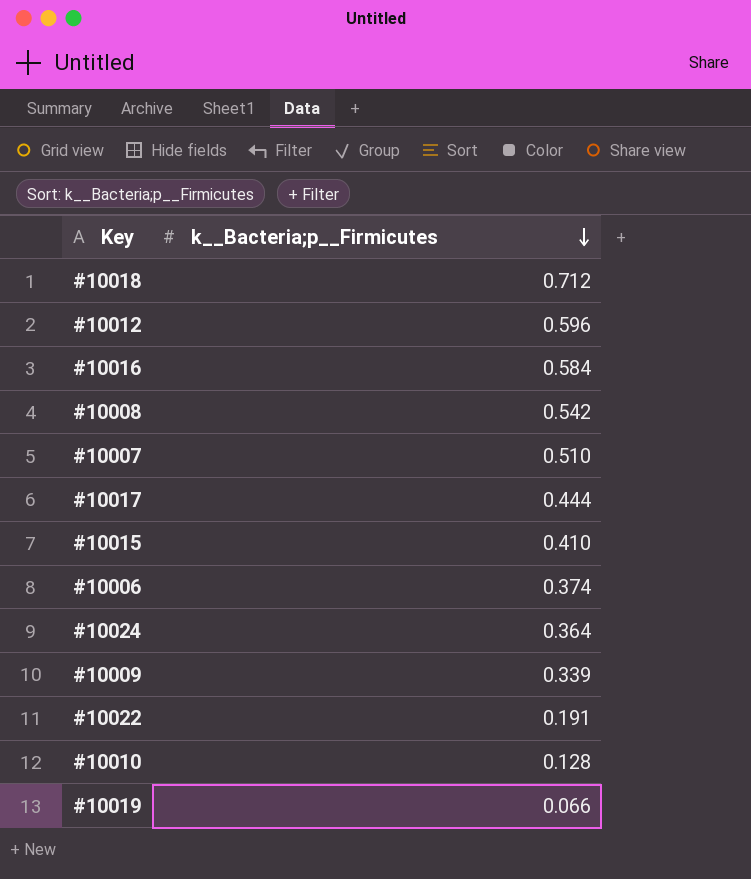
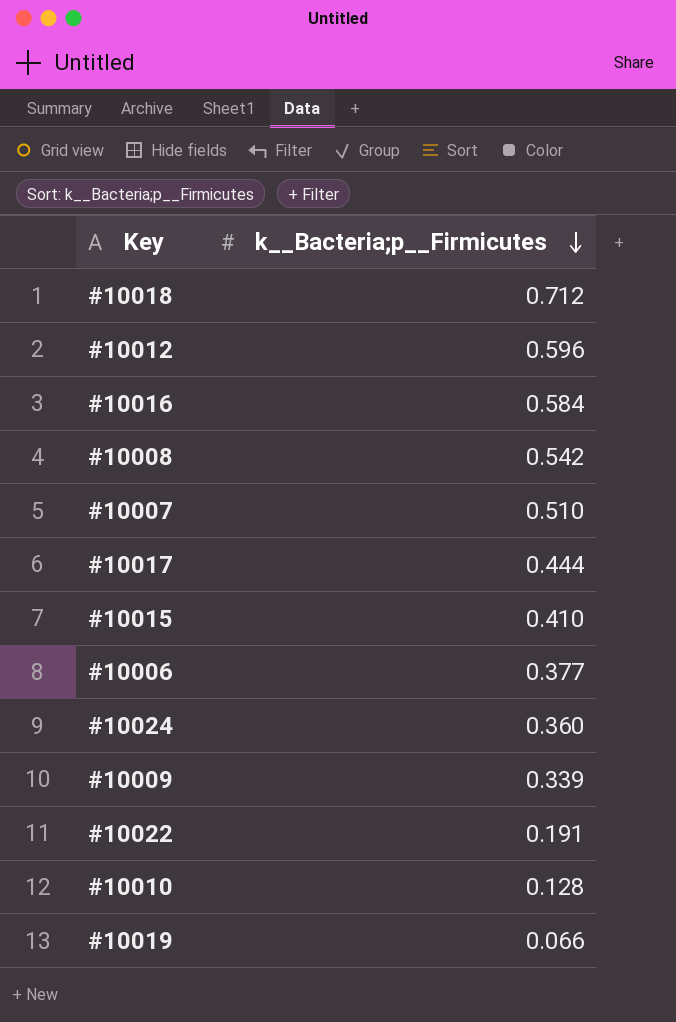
#10006 | k__Bacteria;p__Firmicutes: 0.374 -> 0.377
#10024 | k__Bacteria;p__Firmicutes: 0.364 -> 0.360

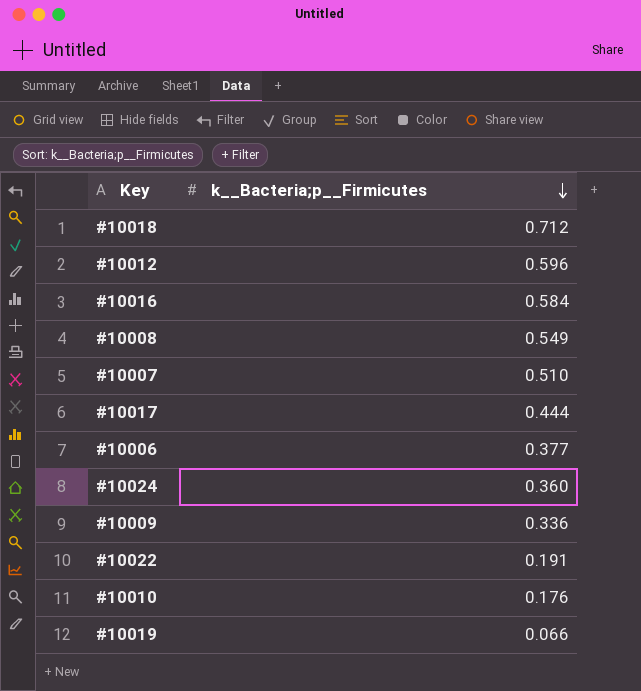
row #10015: 0.410 -> none
#10008 | k__Bacteria;p__Firmicutes: 0.542 -> 0.549
#10009 | k__Bacteria;p__Firmicutes: 0.339 -> 0.336
#10010 | k__Bacteria;p__Firmicutes: 0.128 -> 0.176

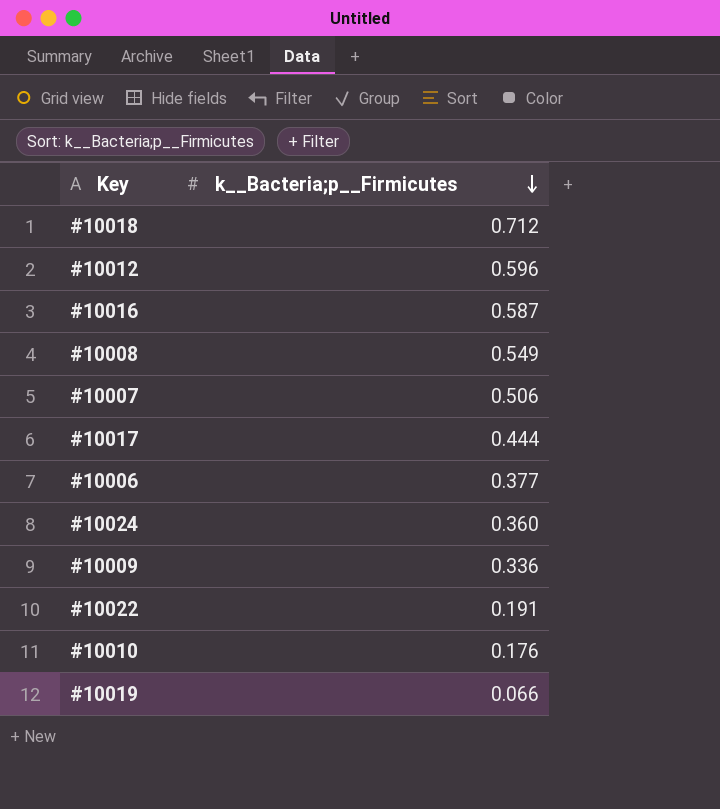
#10016 | k__Bacteria;p__Firmicutes: 0.584 -> 0.587
#10007 | k__Bacteria;p__Firmicutes: 0.510 -> 0.506

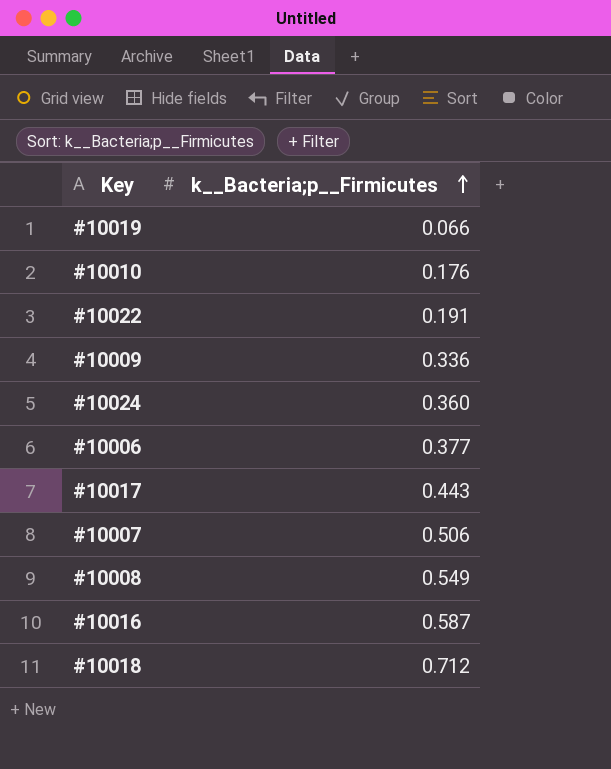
row order: k__Bacteria;p__Firmicutes descending -> k__Bacteria;p__Firmicutes ascending
row #10012: 0.596 -> none
#10017 | k__Bacteria;p__Firmicutes: 0.444 -> 0.443

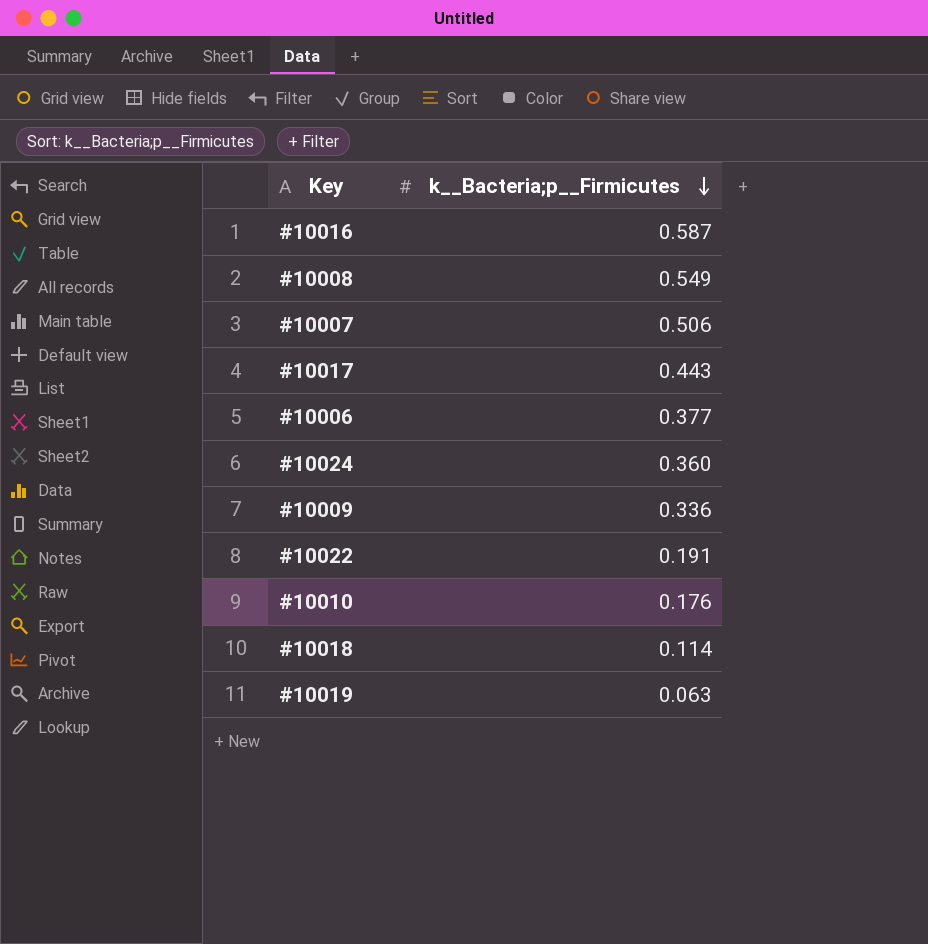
row order: k__Bacteria;p__Firmicutes ascending -> k__Bacteria;p__Firmicutes descending
#10018 | k__Bacteria;p__Firmicutes: 0.712 -> 0.114
#10019 | k__Bacteria;p__Firmicutes: 0.066 -> 0.063

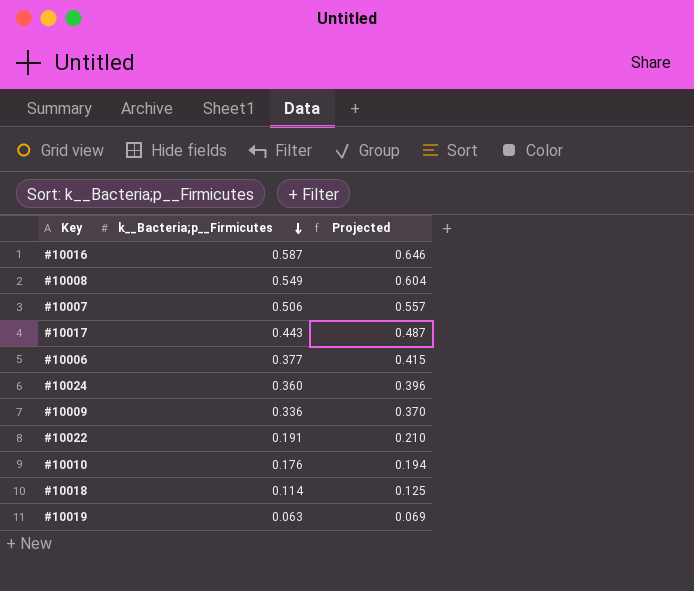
column Projected | formula: none -> [k__Bacteria;p__Firmicutes] * 1.1

